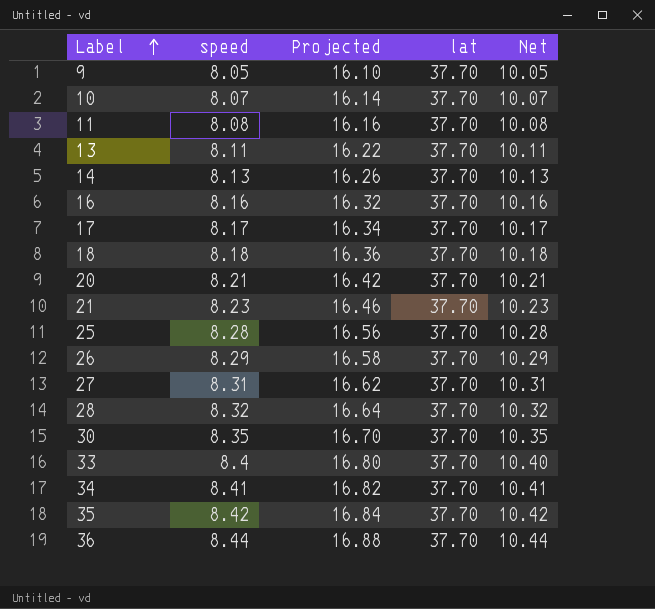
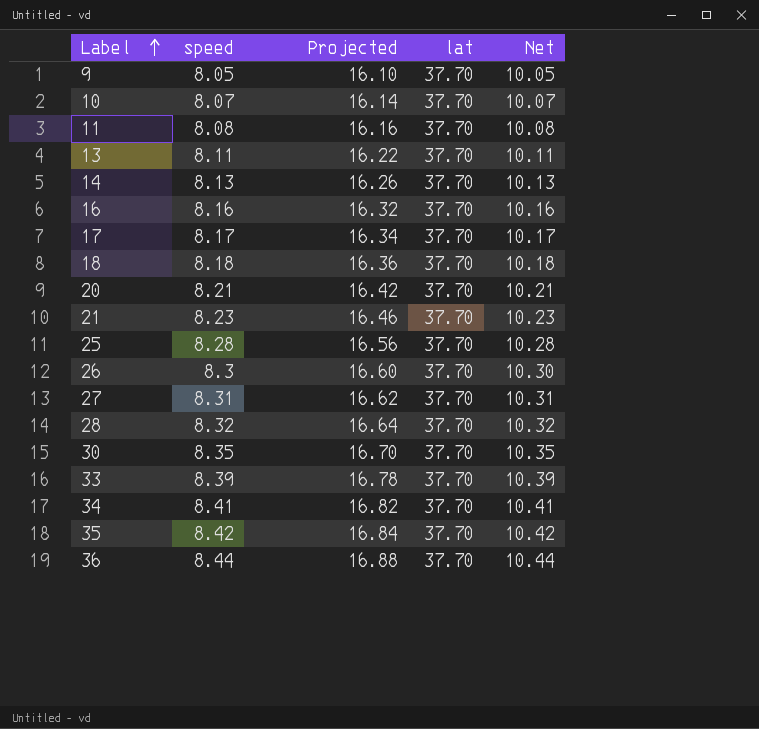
26 | speed: 8.29 -> 8.3
26 | Projected: 16.58 -> 16.60
26 | Net: 10.29 -> 10.30
33 | speed: 8.4 -> 8.39
33 | Projected: 16.80 -> 16.78
33 | Net: 10.40 -> 10.39

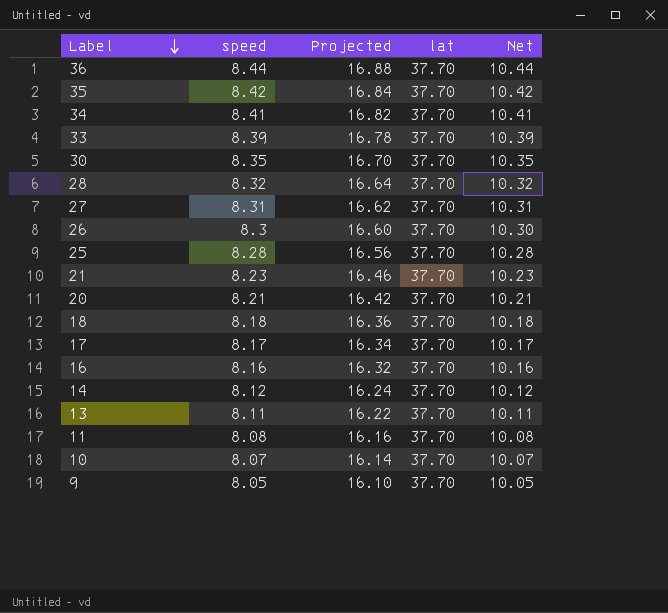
row order: Label ascending -> Label descending
14 | speed: 8.13 -> 8.12
14 | Projected: 16.26 -> 16.24
14 | Net: 10.13 -> 10.12

